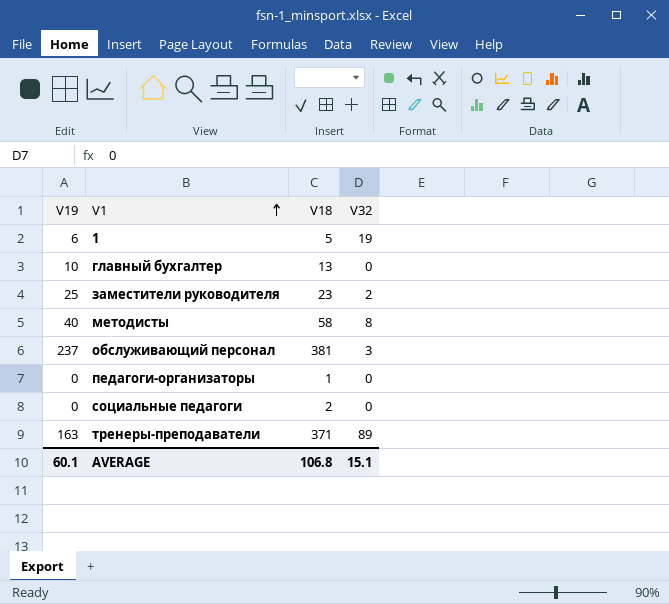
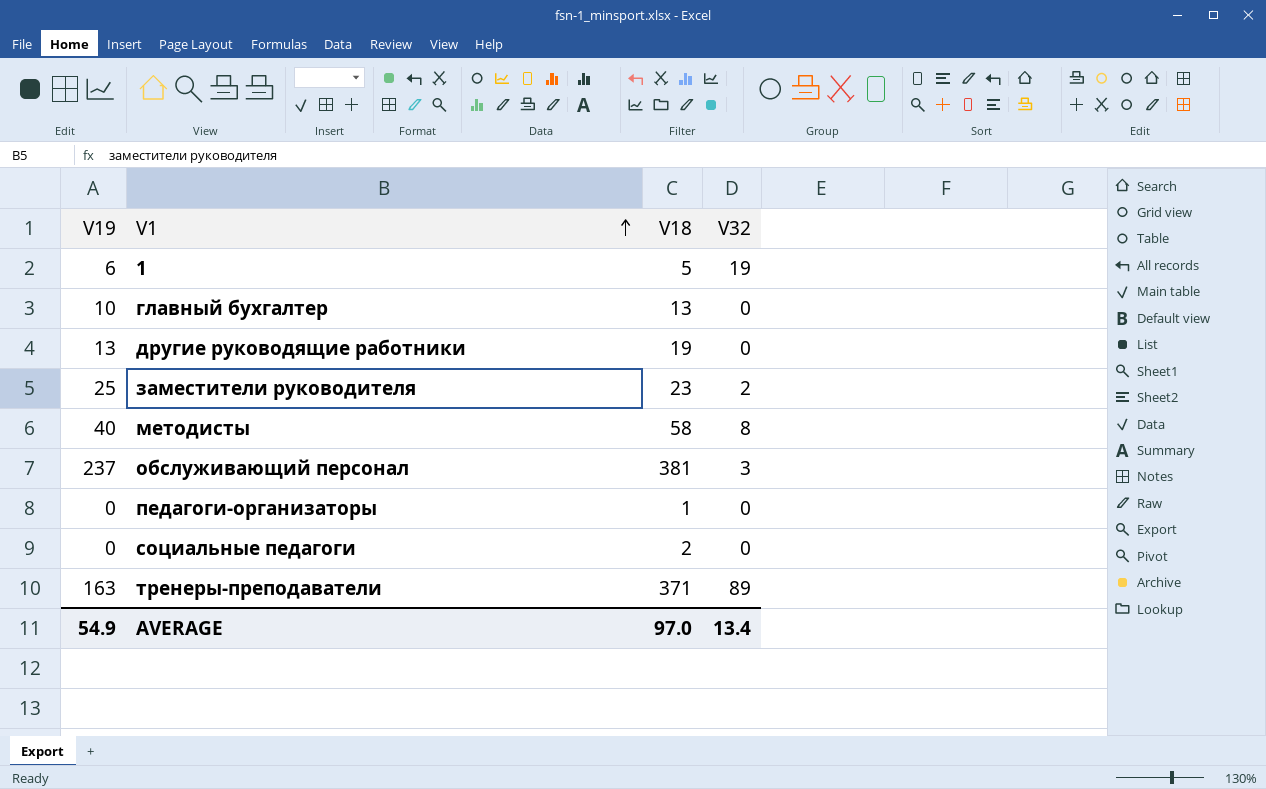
row другие руководящие работники: none -> 13 | 19 | 0
AVERAGE | V19: 60.1 -> 54.9
AVERAGE | V18: 106.8 -> 97.0
AVERAGE | V32: 15.1 -> 13.4

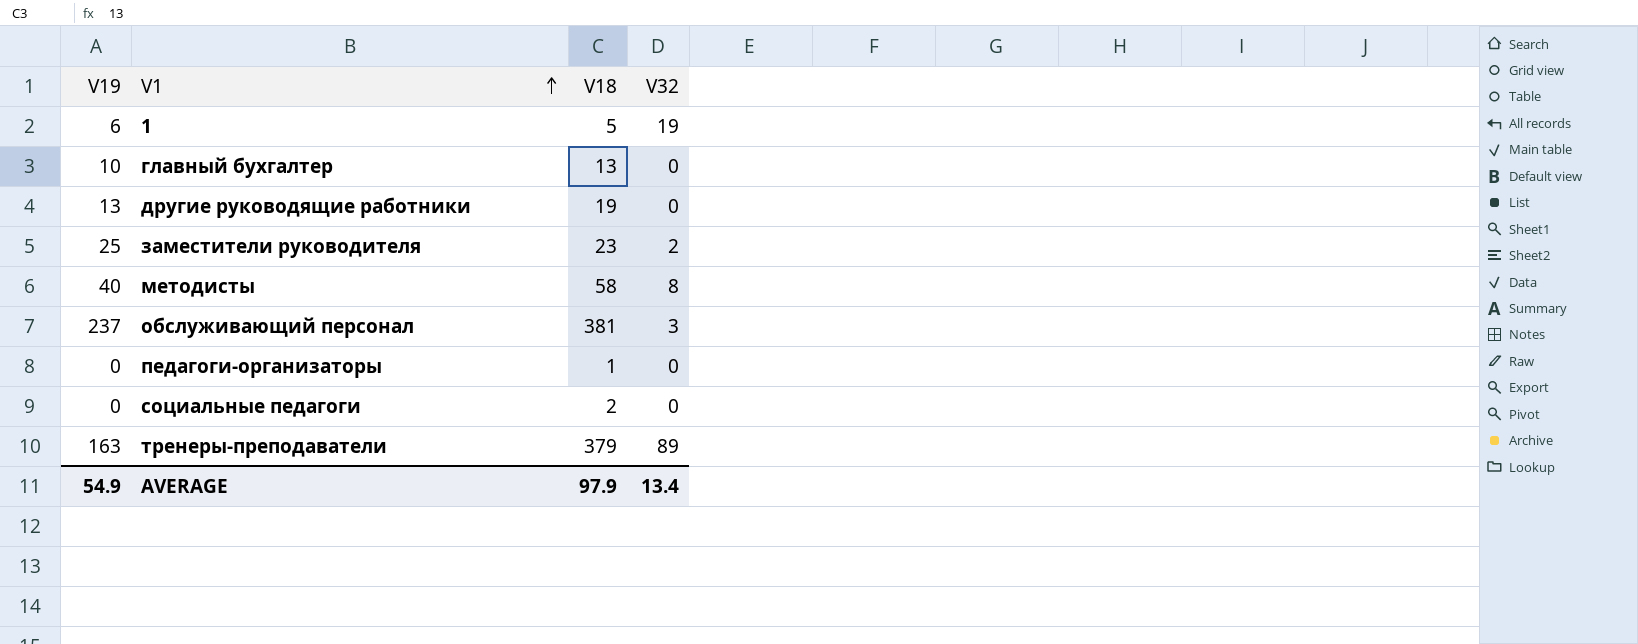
тренеры-преподаватели | V18: 371 -> 379
AVERAGE | V18: 97.0 -> 97.9

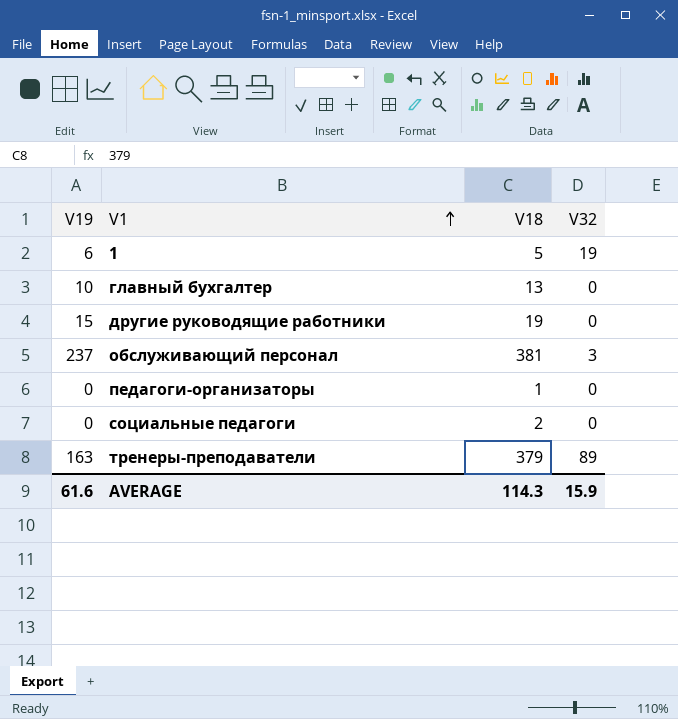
row заместители руководителя: 25 | 23 | 2 -> none
row методисты: 40 | 58 | 8 -> none
другие руководящие работники | V19: 13 -> 15
AVERAGE | V19: 54.9 -> 61.6
AVERAGE | V18: 97.9 -> 114.3
AVERAGE | V32: 13.4 -> 15.9

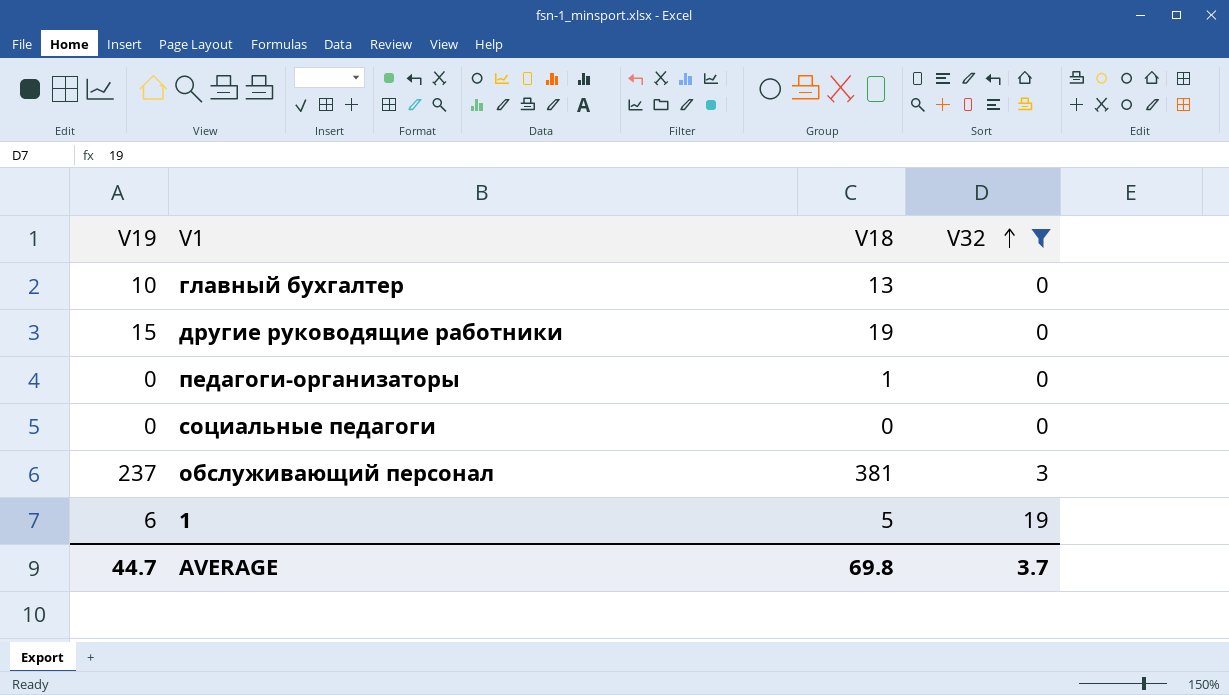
filter: none -> V32 != 89
row order: V1 ascending -> V32 ascending
социальные педагоги | V18: 2 -> 0
AVERAGE | V19: 61.6 -> 44.7
AVERAGE | V18: 114.3 -> 69.8
AVERAGE | V32: 15.9 -> 3.7

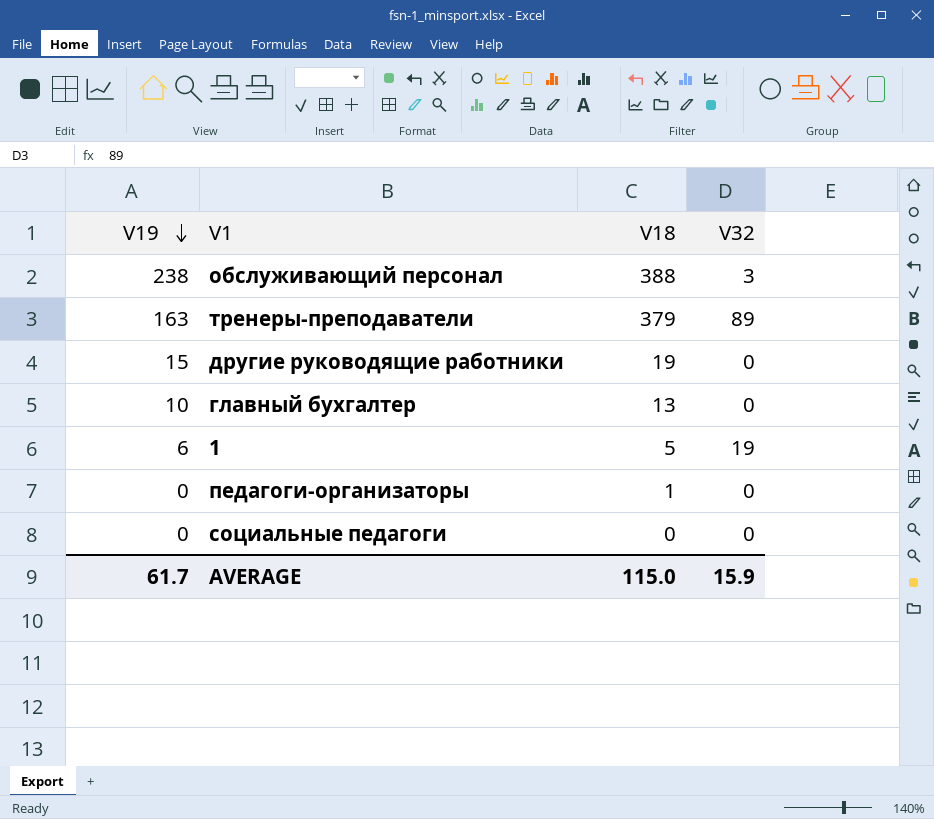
filter: V32 != 89 -> none
row order: V32 ascending -> V19 descending
обслуживающий персонал | V19: 237 -> 238
обслуживающий персонал | V18: 381 -> 388
AVERAGE | V19: 44.7 -> 61.7
AVERAGE | V18: 69.8 -> 115.0
AVERAGE | V32: 3.7 -> 15.9

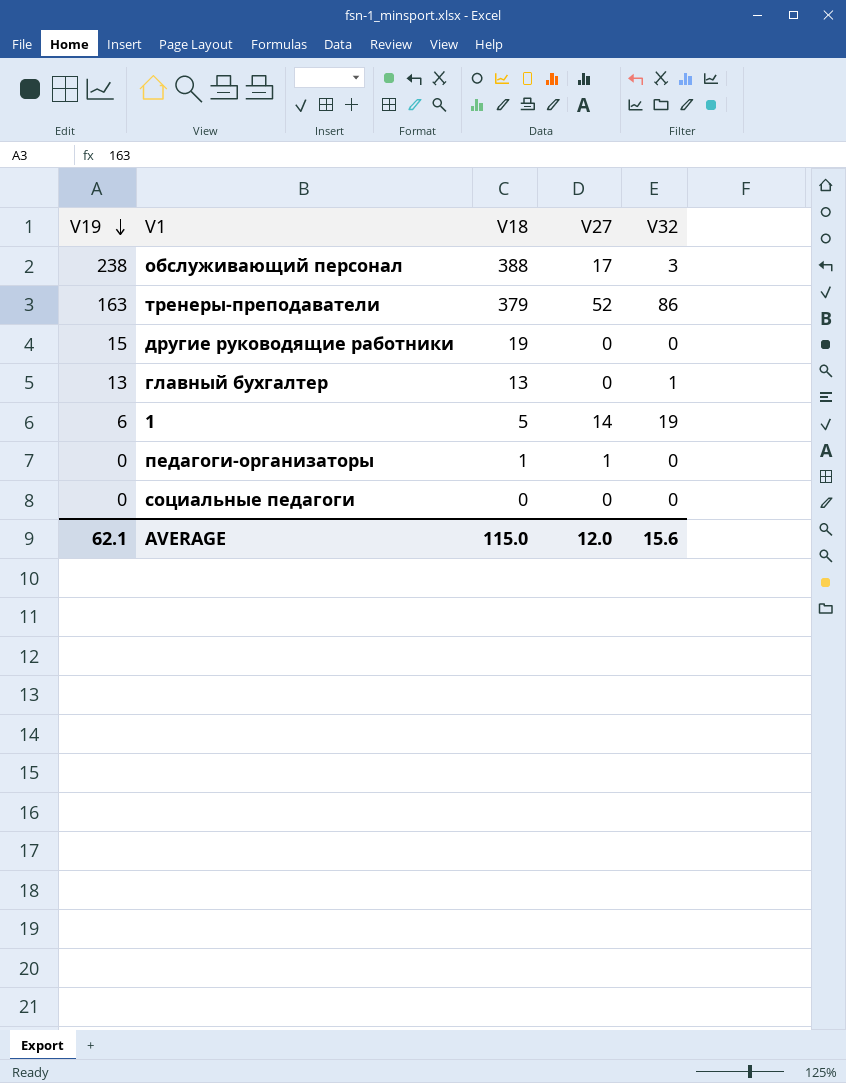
column V27 | position: none -> 4
тренеры-преподаватели | V32: 89 -> 86
главный бухгалтер | V19: 10 -> 13
главный бухгалтер | V32: 0 -> 1
AVERAGE | V19: 61.7 -> 62.1
AVERAGE | V32: 15.9 -> 15.6

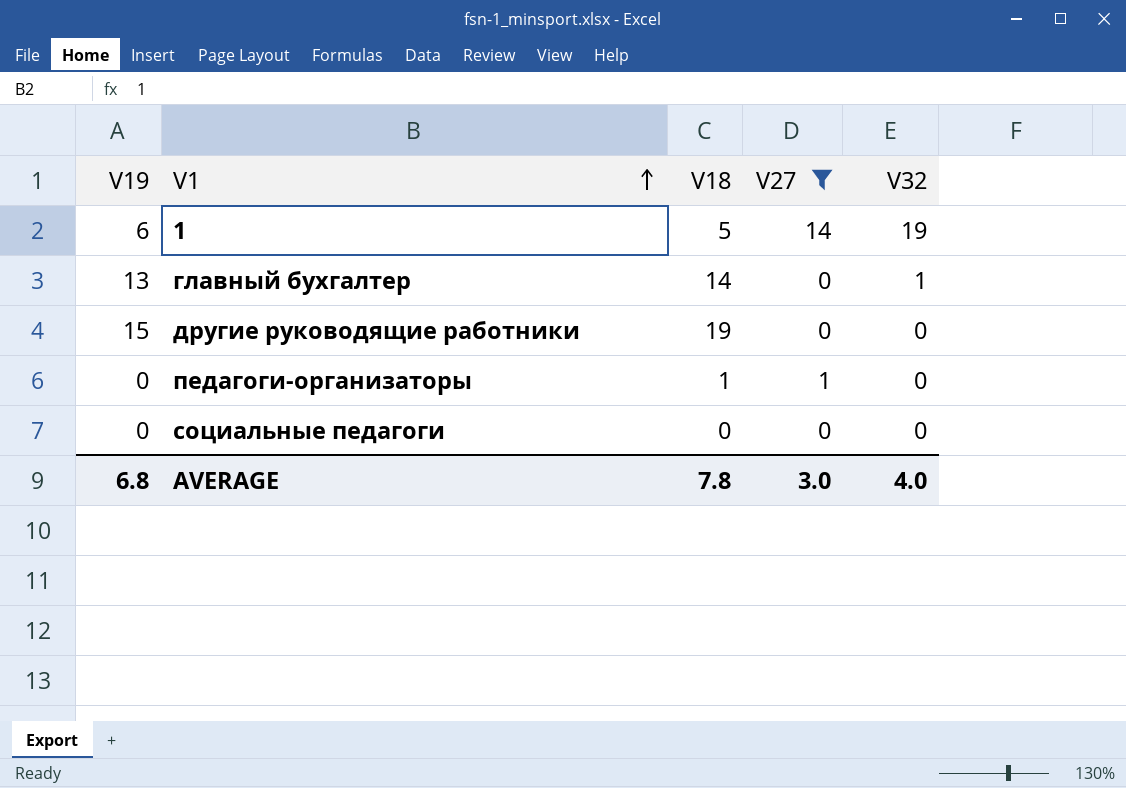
filter: none -> V27 <= 14
row order: V19 descending -> V1 ascending
главный бухгалтер | V18: 13 -> 14
AVERAGE | V19: 62.1 -> 6.8
AVERAGE | V18: 115.0 -> 7.8
AVERAGE | V27: 12.0 -> 3.0
AVERAGE | V32: 15.6 -> 4.0

